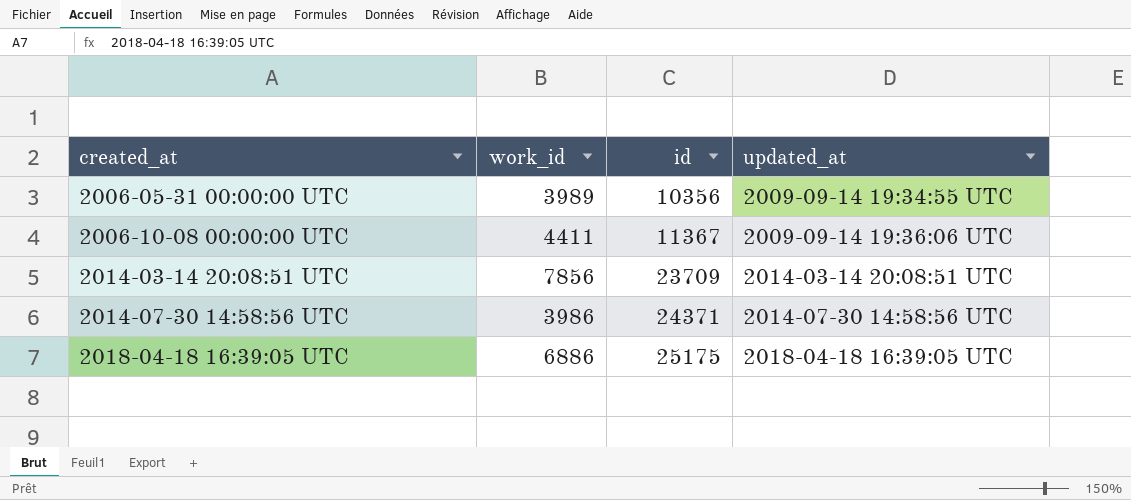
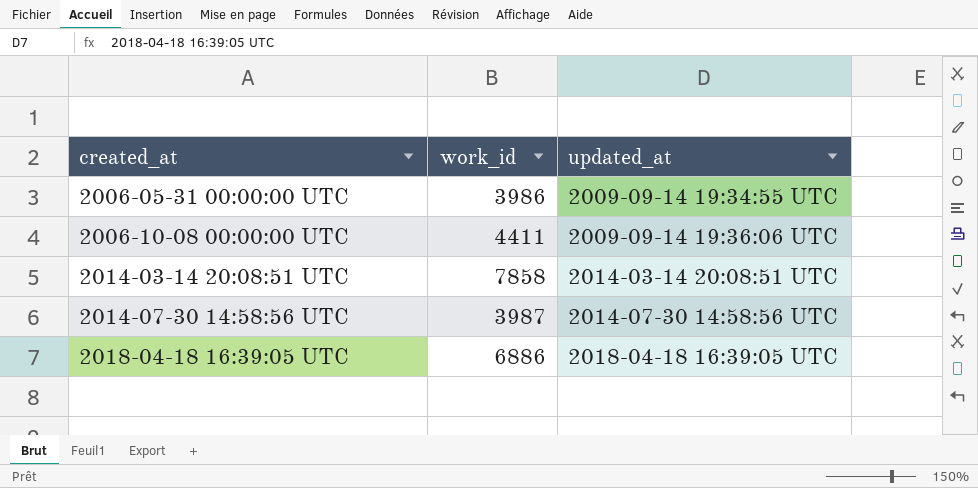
column id | position: 3 -> none
2006-05-31 00:00:00 UTC | work_id: 3989 -> 3986
2014-03-14 20:08:51 UTC | work_id: 7856 -> 7858
2014-07-30 14:58:56 UTC | work_id: 3986 -> 3987

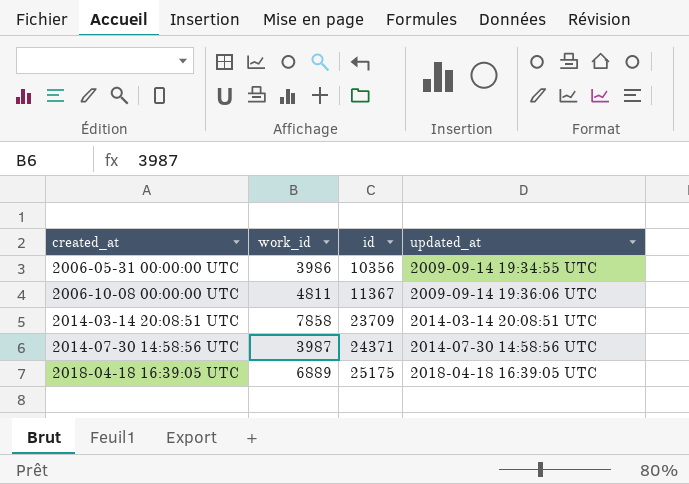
column id | position: none -> 3
2006-10-08 00:00:00 UTC | work_id: 4411 -> 4811
2018-04-18 16:39:05 UTC | work_id: 6886 -> 6889

